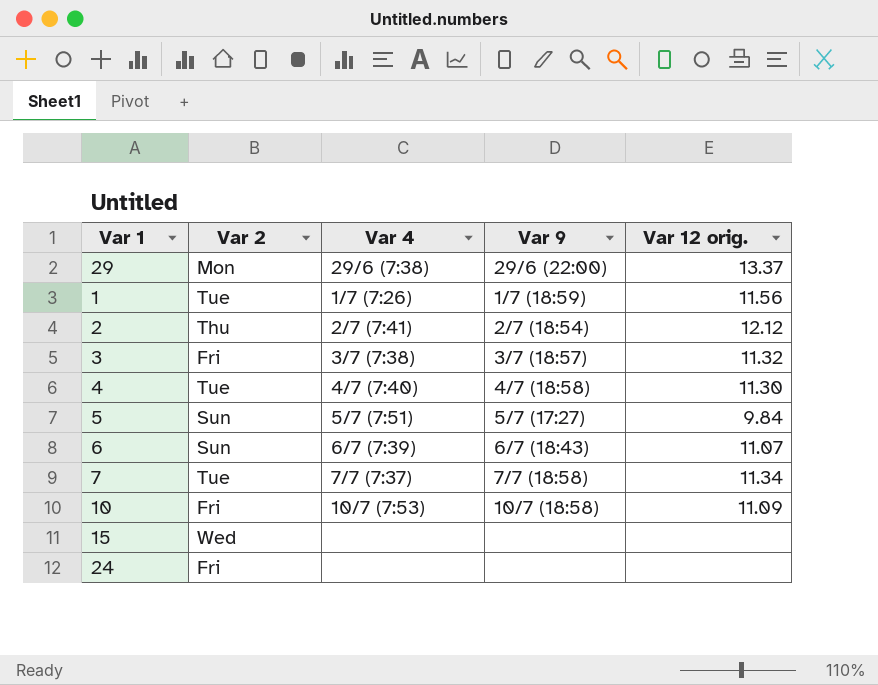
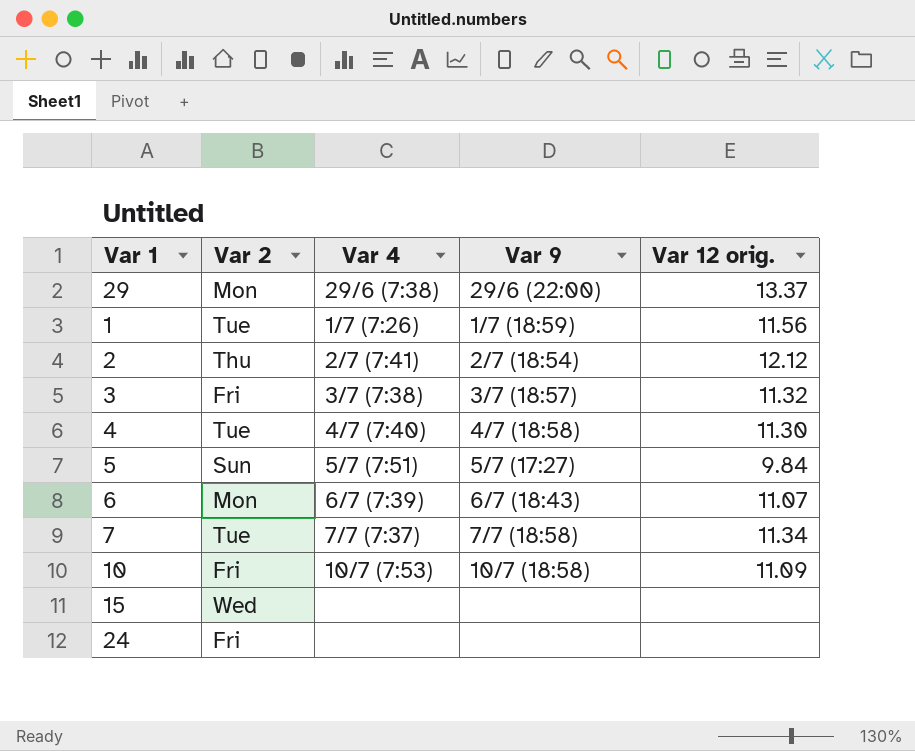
6 | Var 2: Sun -> Mon

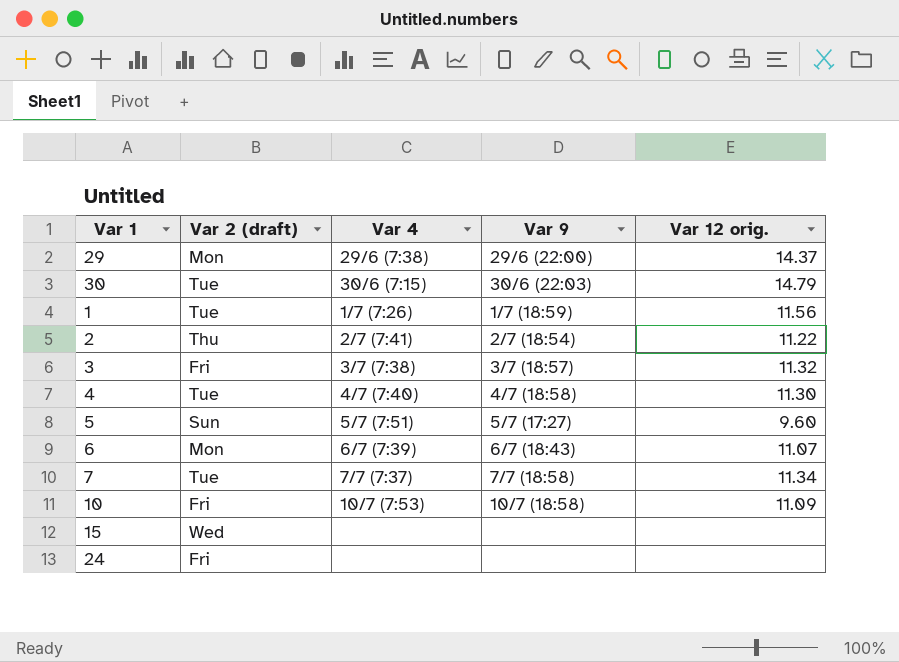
column name: Var 2 -> Var 2 (draft)
29 | Var 12 orig.: 13.37 -> 14.37
row 30: none -> Tue | 30/6 (7:15) | 30/6 (22:03) | 14.79
2 | Var 12 orig.: 12.12 -> 11.22
5 | Var 12 orig.: 9.84 -> 9.60

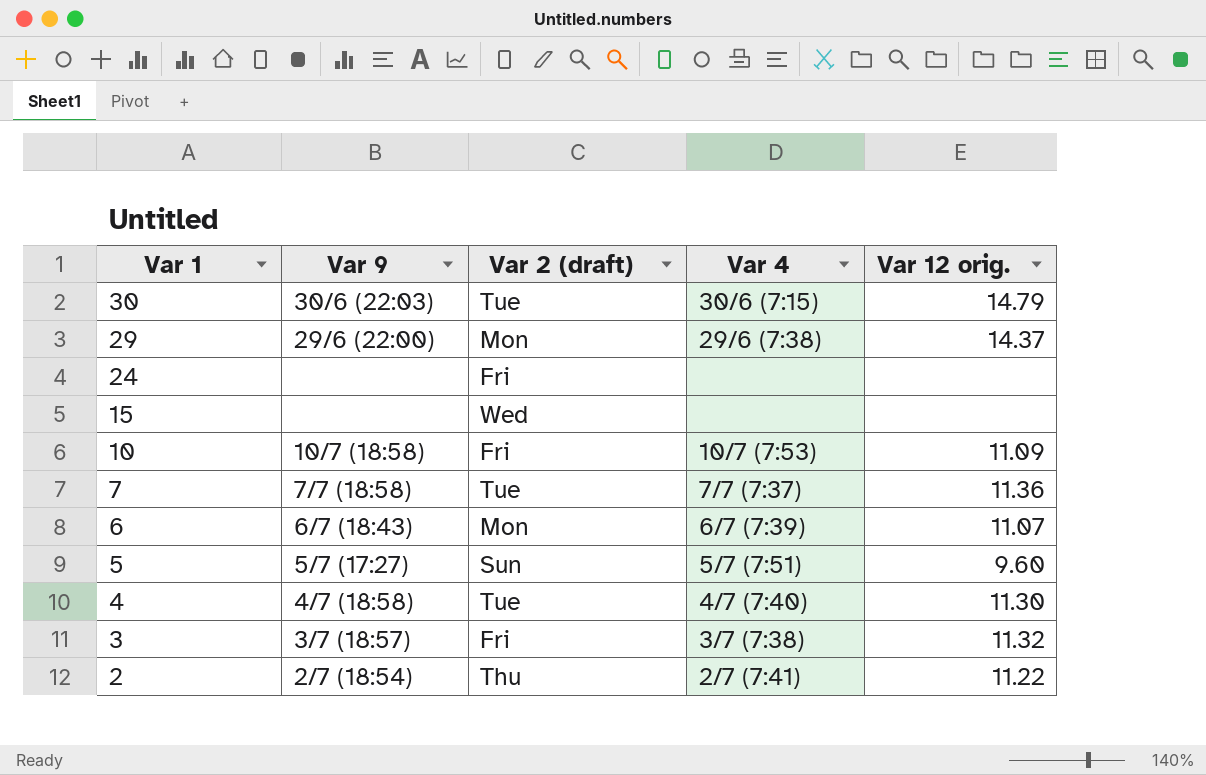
row order: none -> Var 1 descending
column Var 9 | position: 4 -> 2
row 1: Tue | 1/7 (7:26) | 1/7 (18:59) | 11.56 -> none
7 | Var 12 orig.: 11.34 -> 11.36

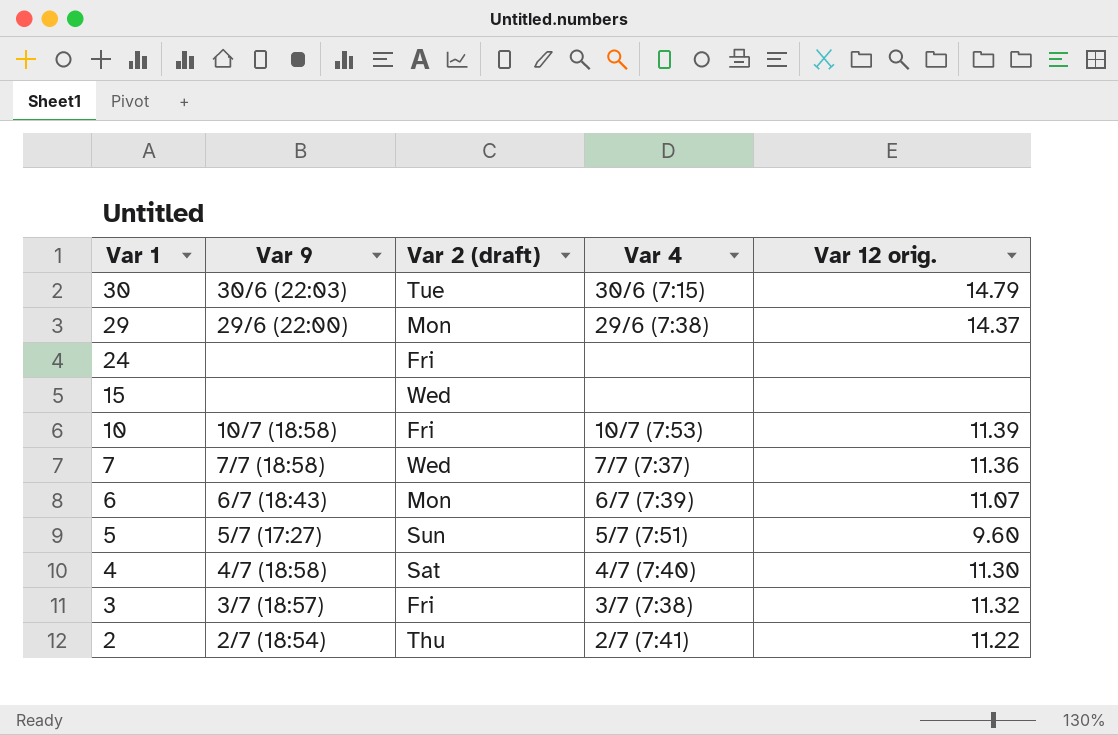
10 | Var 12 orig.: 11.09 -> 11.39
7 | Var 2 (draft): Tue -> Wed
4 | Var 2 (draft): Tue -> Sat

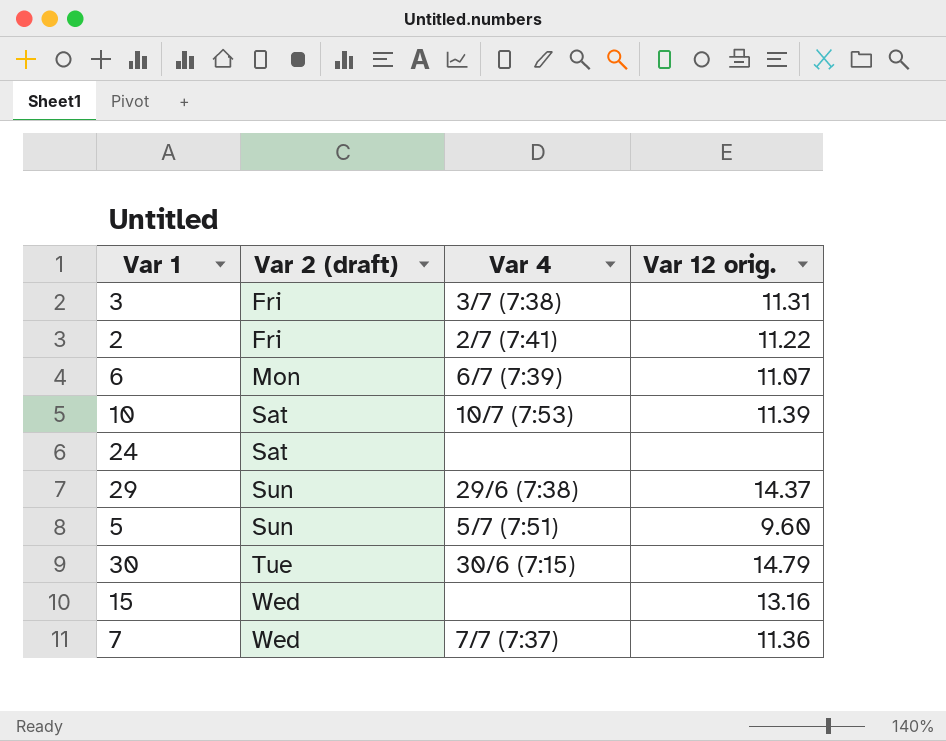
row order: Var 1 descending -> Var 2 (draft) ascending
column Var 9 | position: 2 -> none
row 4: 4/7 (18:58) | Sat | 4/7 (7:40) | 11.30 -> none
3 | Var 12 orig.: 11.32 -> 11.31
2 | Var 2 (draft): Thu -> Fri
10 | Var 2 (draft): Fri -> Sat
24 | Var 2 (draft): Fri -> Sat
29 | Var 2 (draft): Mon -> Sun
15 | Var 12 orig.: none -> 13.16

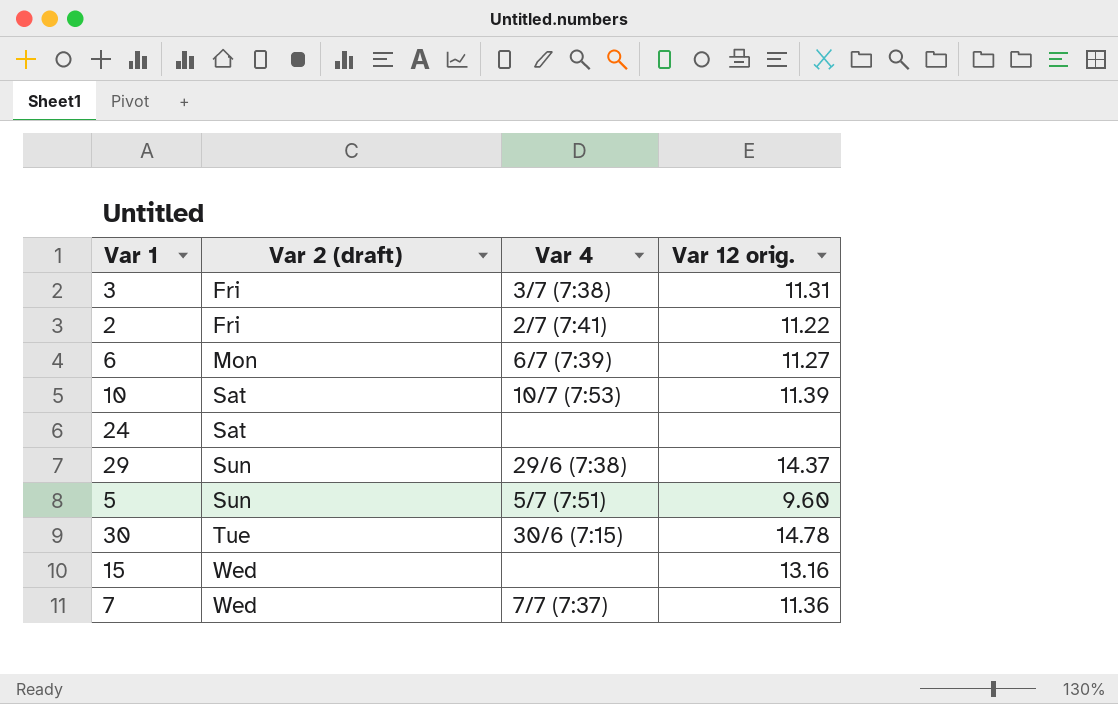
6 | Var 12 orig.: 11.07 -> 11.27
30 | Var 12 orig.: 14.79 -> 14.78

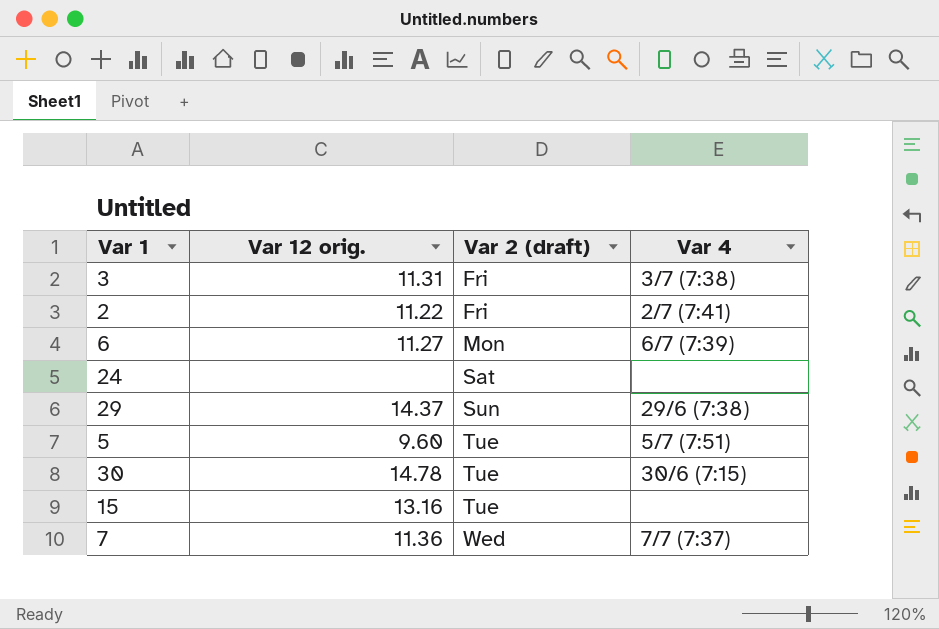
column Var 12 orig. | position: 4 -> 2
row 10: Sat | 10/7 (7:53) | 11.39 -> none
5 | Var 2 (draft): Sun -> Tue
15 | Var 2 (draft): Wed -> Tue

